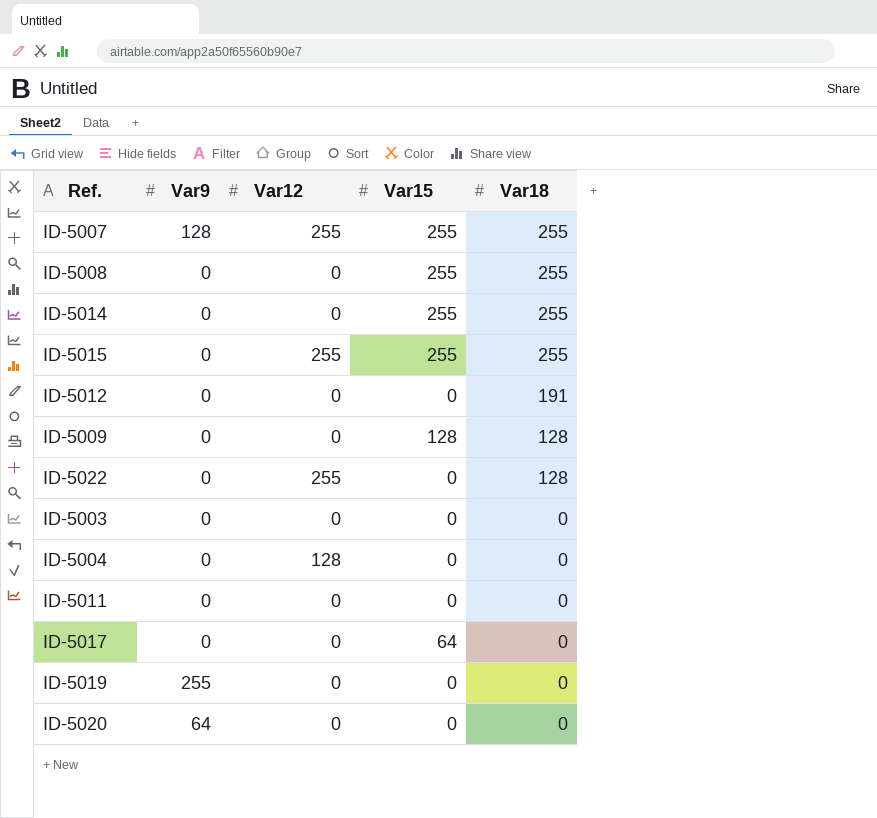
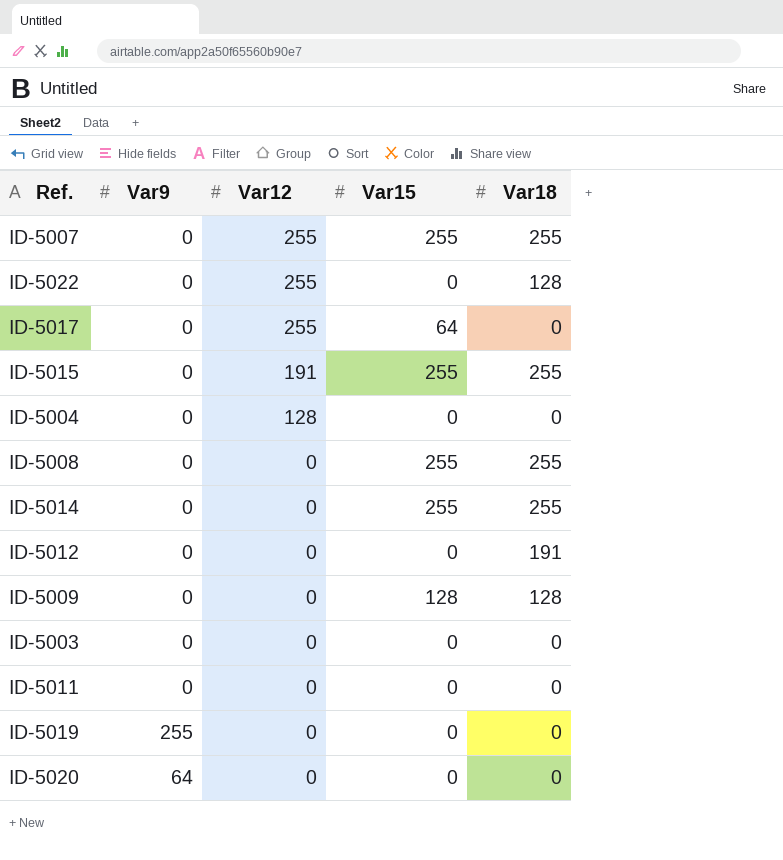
row order: Var18 descending -> Var12 descending
ID-5007 | Var9: 128 -> 0
ID-5017 | Var12: 0 -> 255
ID-5015 | Var12: 255 -> 191

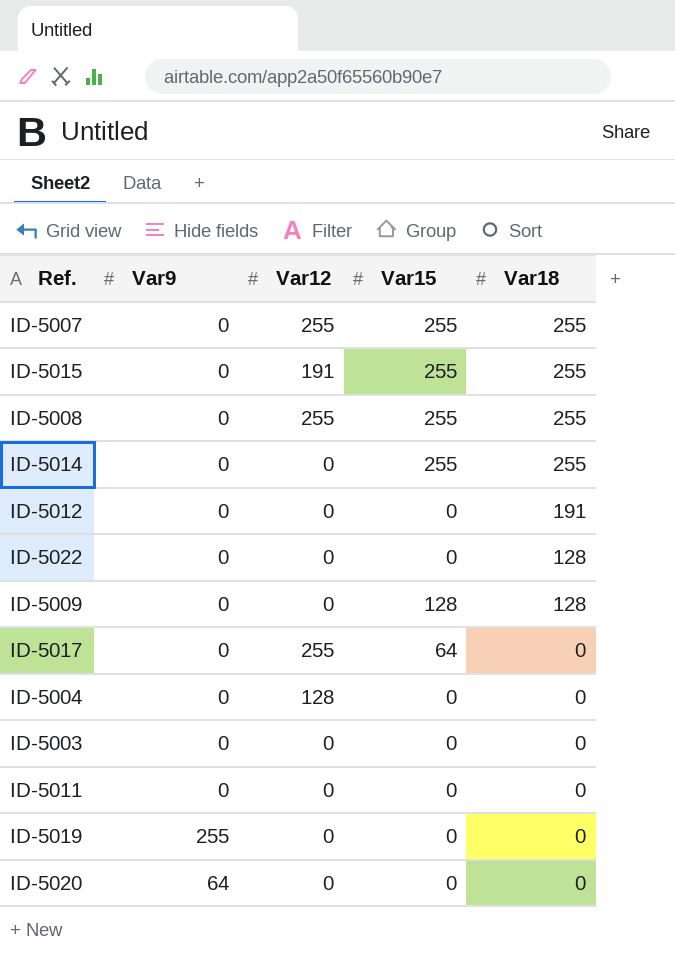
row order: Var12 descending -> Var18 descending
ID-5008 | Var12: 0 -> 255
ID-5022 | Var12: 255 -> 0

